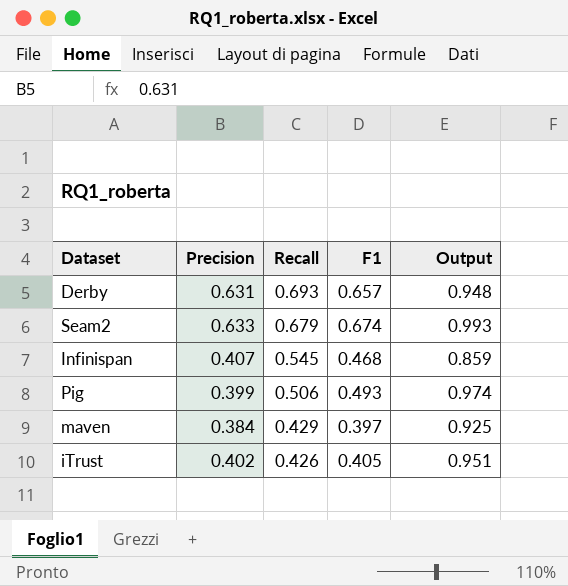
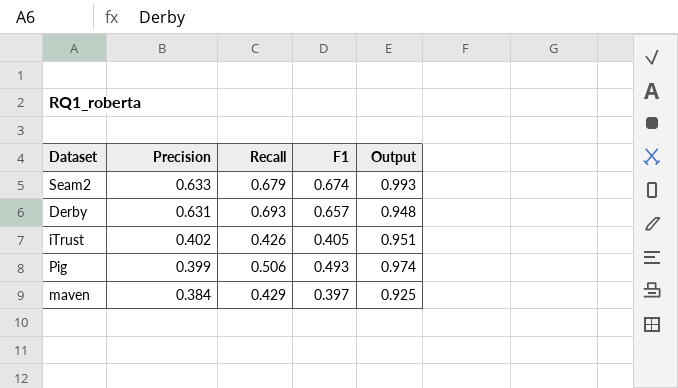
row order: Recall descending -> Precision descending
row Infinispan: 0.407 | 0.545 | 0.468 | 0.859 -> none

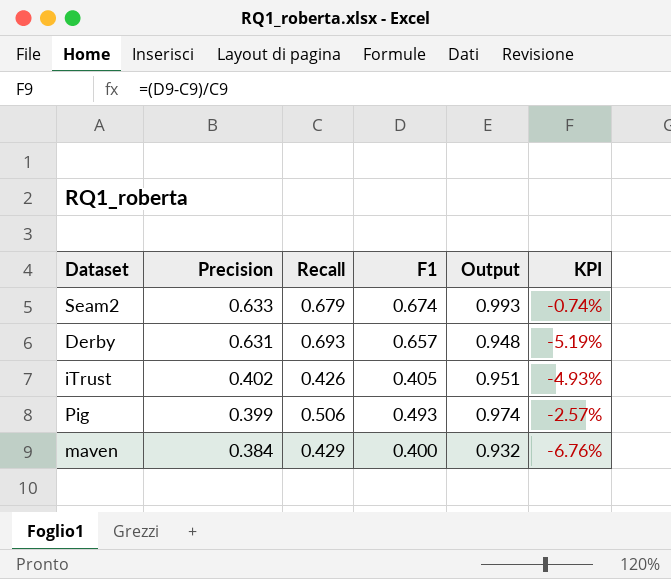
column KPI | formula: none -> ([F1] - [Recall]) / [Recall]
maven | F1: 0.397 -> 0.400
maven | Output: 0.925 -> 0.932

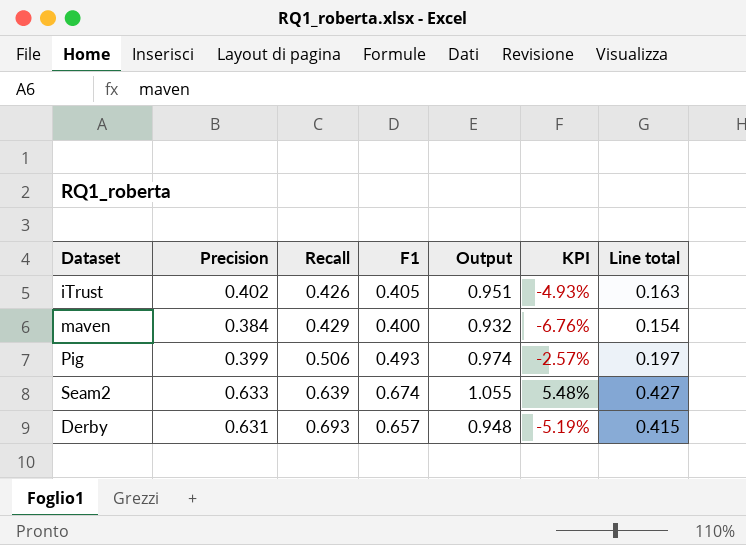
row order: Precision descending -> Recall ascending
column Line total | formula: none -> [Precision] * [F1]
Seam2 | Recall: 0.679 -> 0.639
Seam2 | Output: 0.993 -> 1.055
Seam2 | KPI: -0.74% -> 5.48%

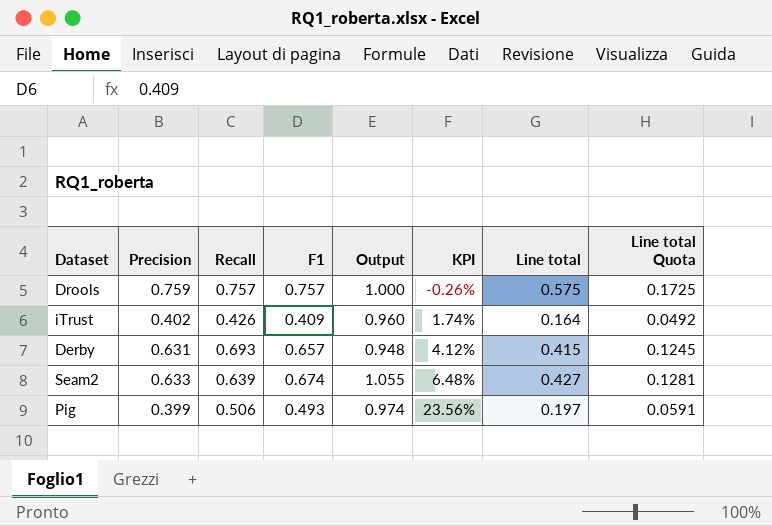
row order: Recall ascending -> KPI ascending
column KPI | formula: ([F1] - [Recall]) / [Recall] -> ([F1] - [Precision]) / [Precision]
column Line total Quota | formula: none -> [Line total] * 0.3
row maven: 0.384 | 0.429 | 0.400 | 0.932 | -6.76% | 0.154 -> none
row Drools: none -> 0.759 | 0.757 | 0.757 | 1.000 | -0.26% | 0.575 | 0.1725
iTrust | F1: 0.405 -> 0.409
iTrust | Output: 0.951 -> 0.960
iTrust | Line total: 0.163 -> 0.164

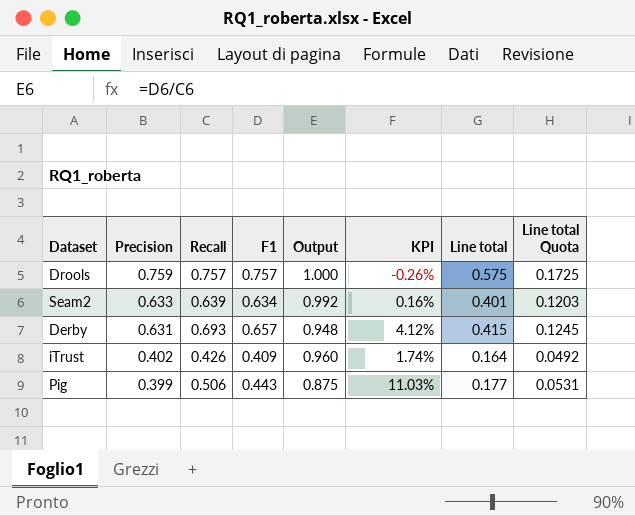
row order: KPI ascending -> Precision descending
Seam2 | F1: 0.674 -> 0.634
Seam2 | Output: 1.055 -> 0.992
Seam2 | KPI: 6.48% -> 0.16%
Seam2 | Line total: 0.427 -> 0.401
Seam2 | Line total Quota: 0.1281 -> 0.1203
Pig | F1: 0.493 -> 0.443
Pig | Output: 0.974 -> 0.875
Pig | KPI: 23.56% -> 11.03%
Pig | Line total: 0.197 -> 0.177
Pig | Line total Quota: 0.0591 -> 0.0531

